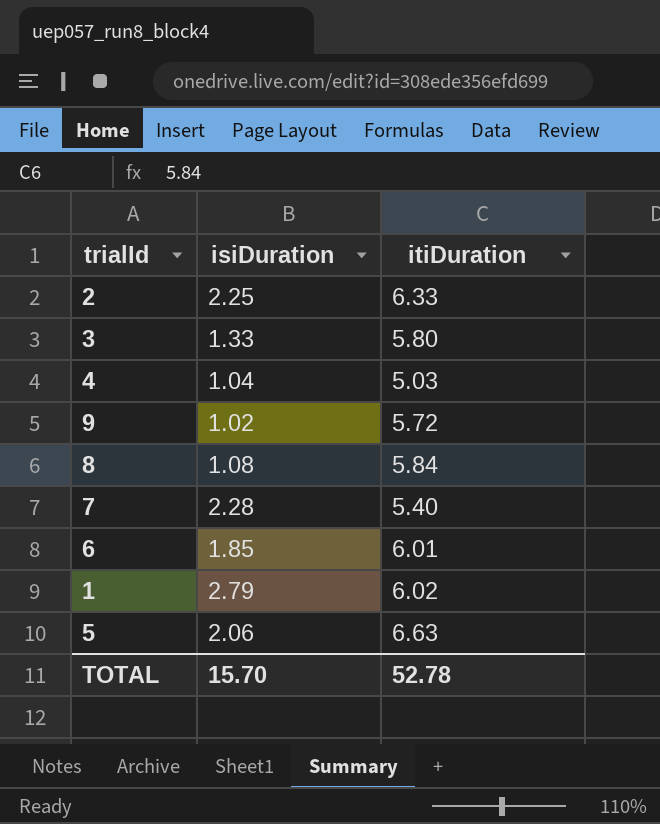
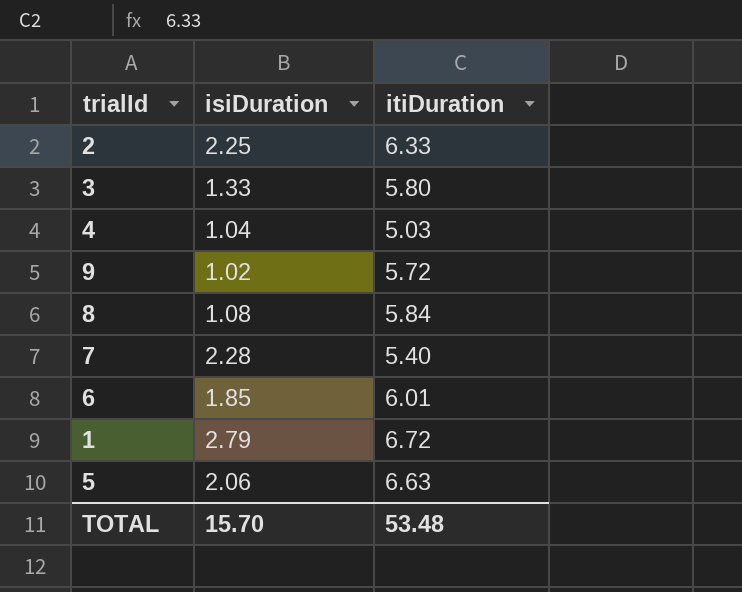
1 | itiDuration: 6.02 -> 6.72
TOTAL | itiDuration: 52.78 -> 53.48

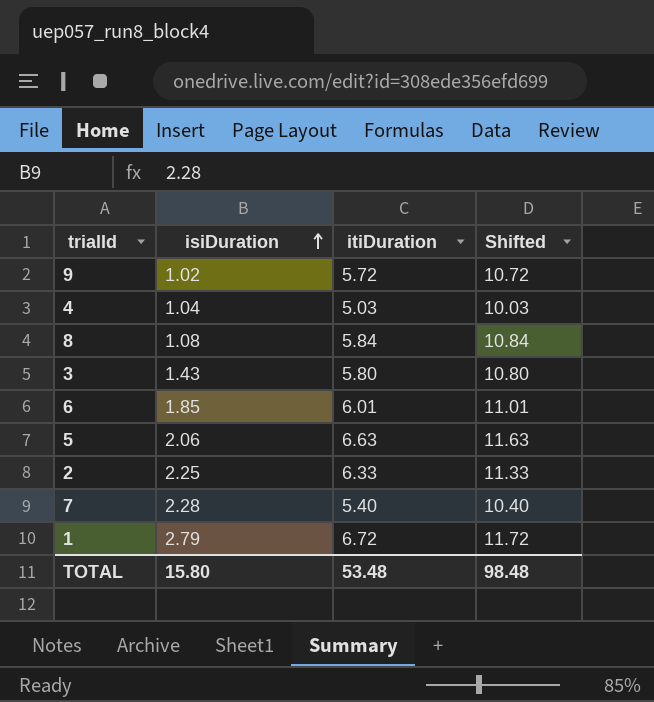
row order: none -> isiDuration ascending
column Shifted | formula: none -> [itiDuration] + 5
3 | isiDuration: 1.33 -> 1.43
TOTAL | isiDuration: 15.70 -> 15.80

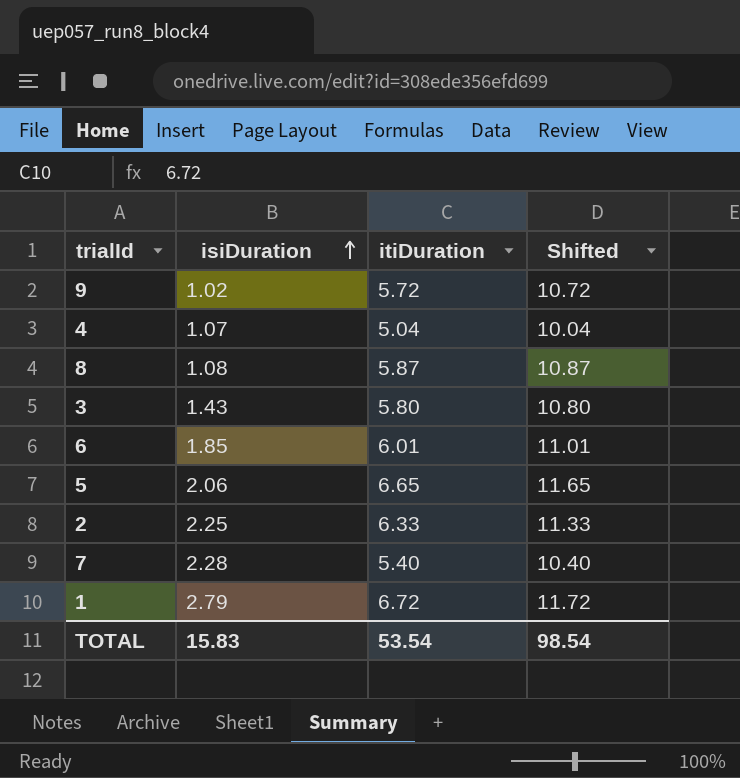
4 | isiDuration: 1.04 -> 1.07
4 | itiDuration: 5.03 -> 5.04
4 | Shifted: 10.03 -> 10.04
8 | itiDuration: 5.84 -> 5.87
8 | Shifted: 10.84 -> 10.87
5 | itiDuration: 6.63 -> 6.65
5 | Shifted: 11.63 -> 11.65
TOTAL | isiDuration: 15.80 -> 15.83
TOTAL | itiDuration: 53.48 -> 53.54
TOTAL | Shifted: 98.48 -> 98.54

